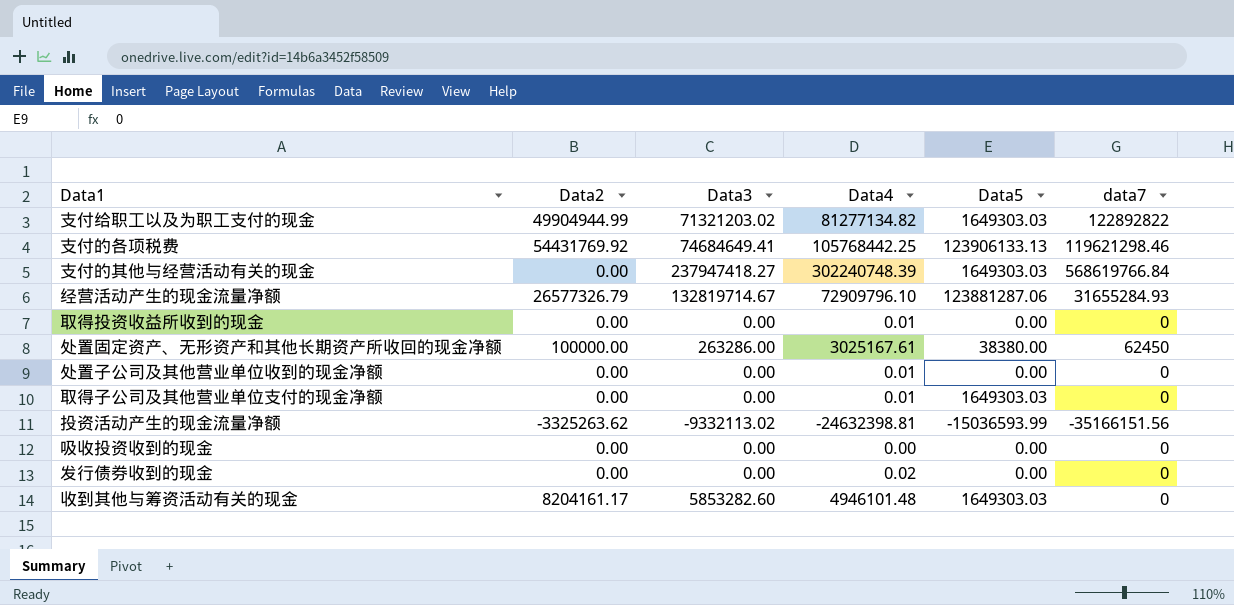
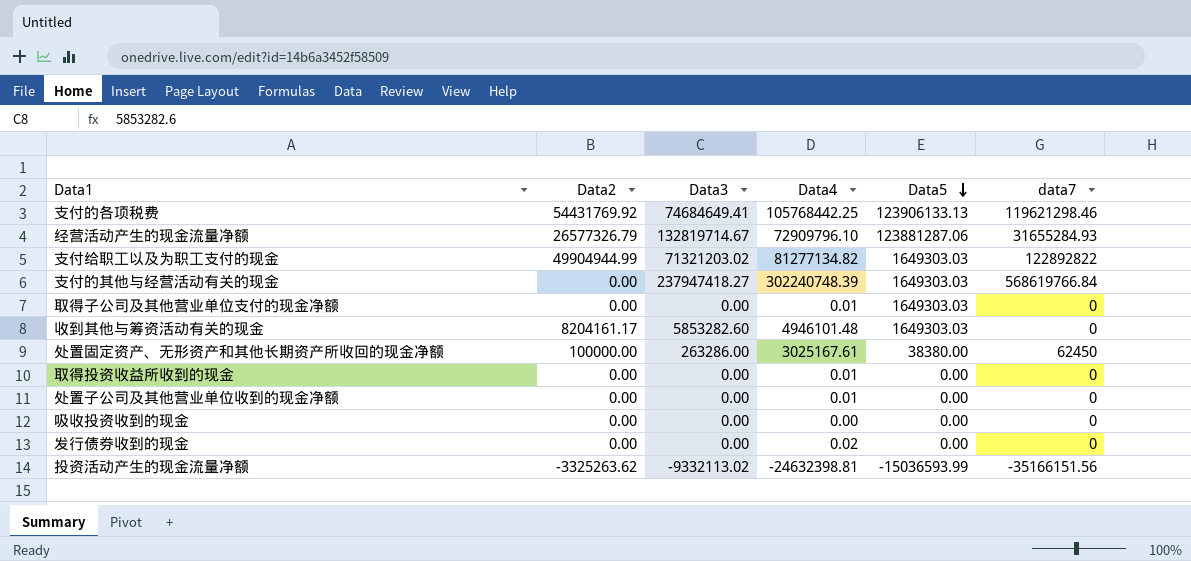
row order: none -> Data5 descending

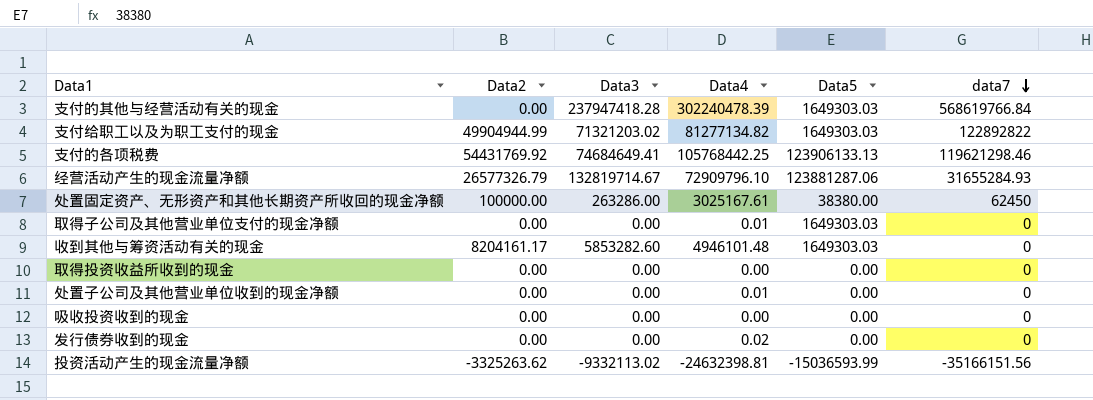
row order: Data5 descending -> data7 descending
支付的其他与经营活动有关的现金 | Data3: 237947418.27 -> 237947418.28
支付的其他与经营活动有关的现金 | Data4: 302240748.39 -> 302240478.39
取得投资收益所收到的现金 | Data4: 0.01 -> 0.00

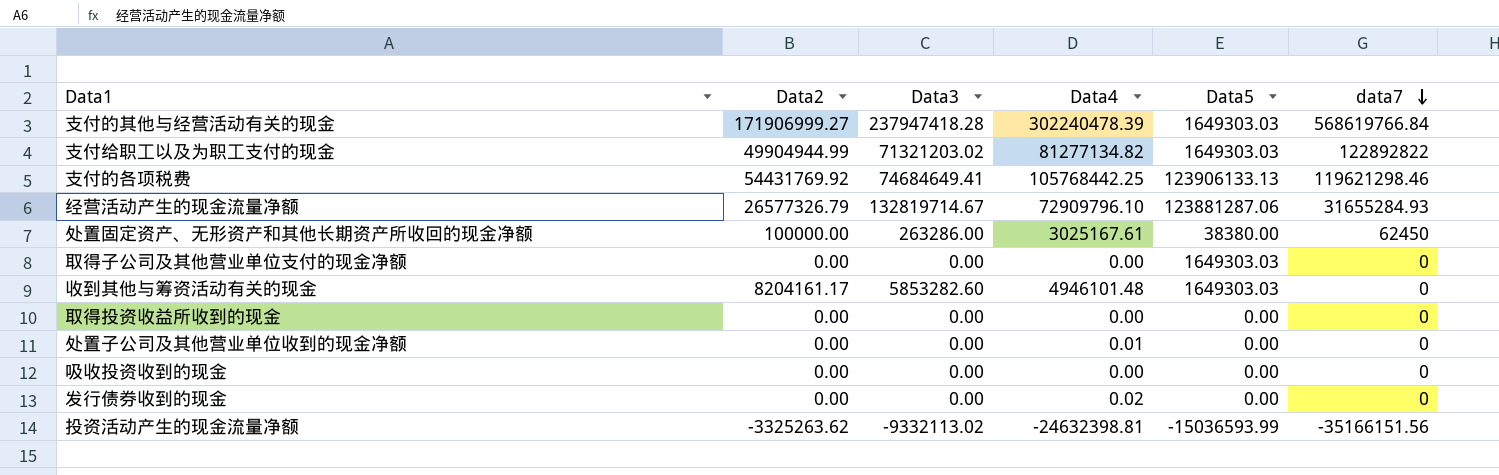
支付的其他与经营活动有关的现金 | Data2: 0.00 -> 171906999.27
取得子公司及其他营业单位支付的现金净额 | Data4: 0.01 -> 0.00

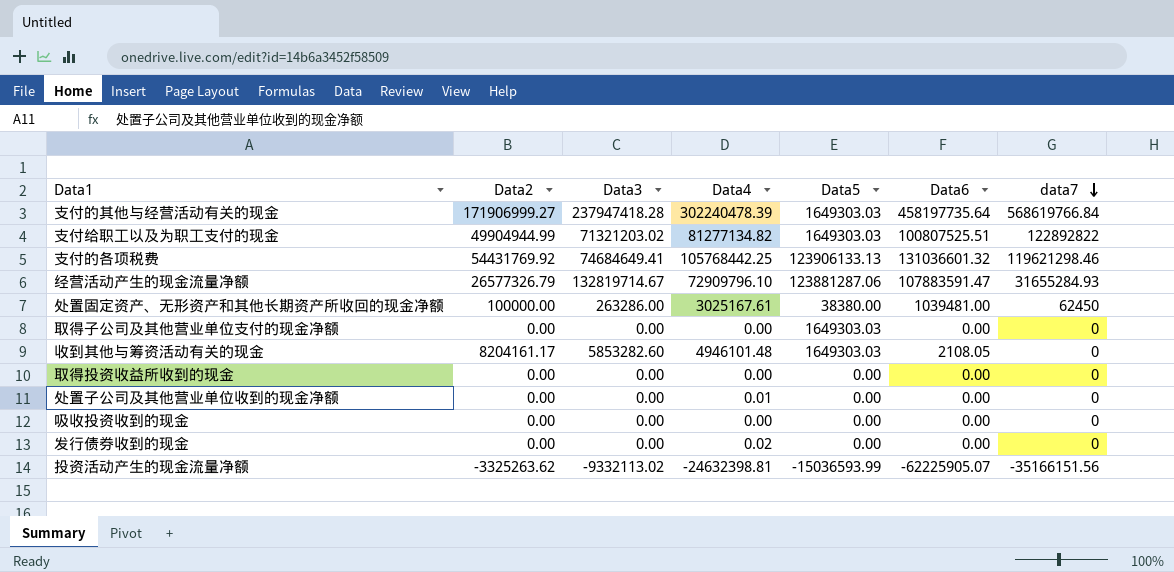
column Data6 | position: none -> 6

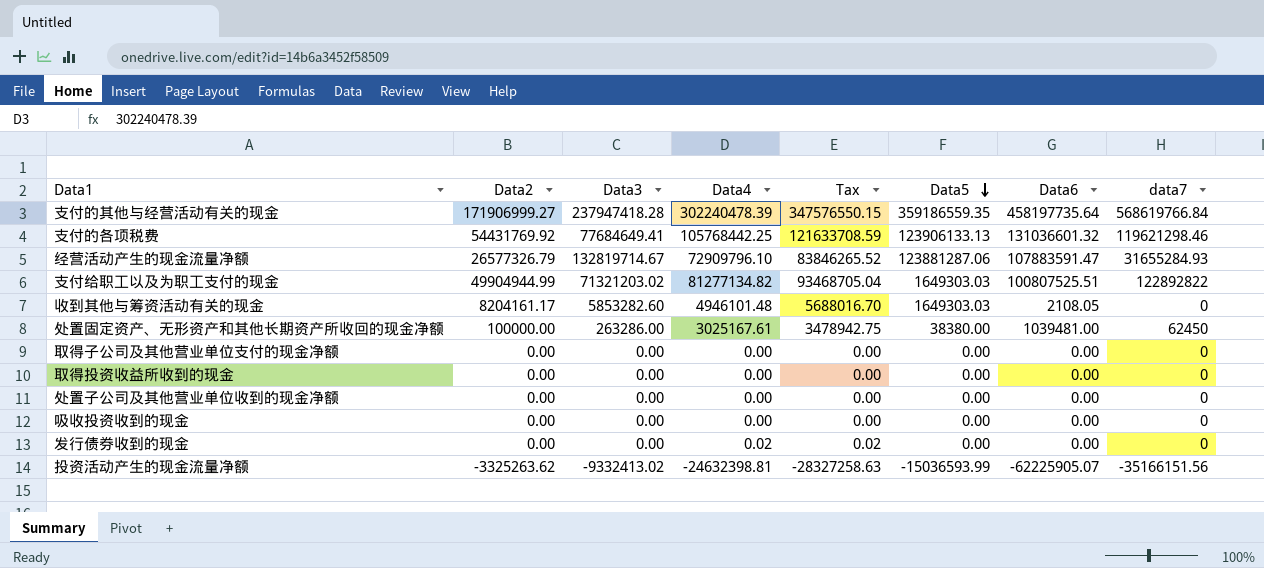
row order: data7 descending -> Data5 descending
column Tax | formula: none -> [Data4] * 1.15
支付的其他与经营活动有关的现金 | Data5: 1649303.03 -> 359186559.35
支付的各项税费 | Data3: 74684649.41 -> 77684649.41
取得子公司及其他营业单位支付的现金净额 | Data5: 1649303.03 -> 0.00
处置子公司及其他营业单位收到的现金净额 | Data4: 0.01 -> 0.00
投资活动产生的现金流量净额 | Data3: -9332113.02 -> -9332413.02

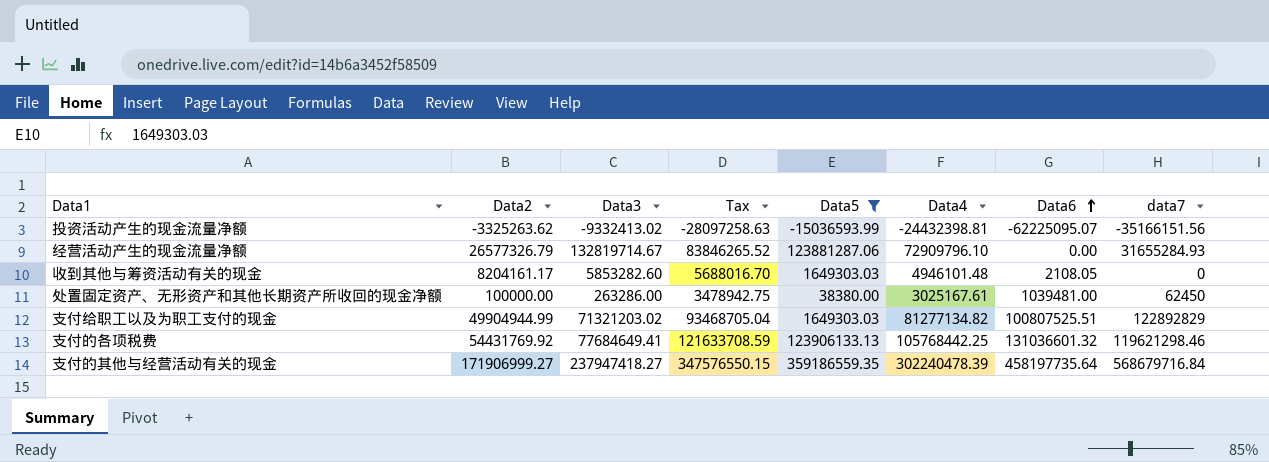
filter: none -> Data5 != 0.00
row order: Data5 descending -> Data6 ascending
column Data4 | position: 4 -> 6
投资活动产生的现金流量净额 | Tax: -28327258.63 -> -28097258.63
投资活动产生的现金流量净额 | Data4: -24632398.81 -> -24432398.81
投资活动产生的现金流量净额 | Data6: -62225905.07 -> -62225095.07
经营活动产生的现金流量净额 | Data6: 107883591.47 -> 0.00
支付给职工以及为职工支付的现金 | data7: 122892822 -> 122892829
支付的其他与经营活动有关的现金 | Data3: 237947418.28 -> 237947418.27
支付的其他与经营活动有关的现金 | data7: 568619766.84 -> 568679716.84

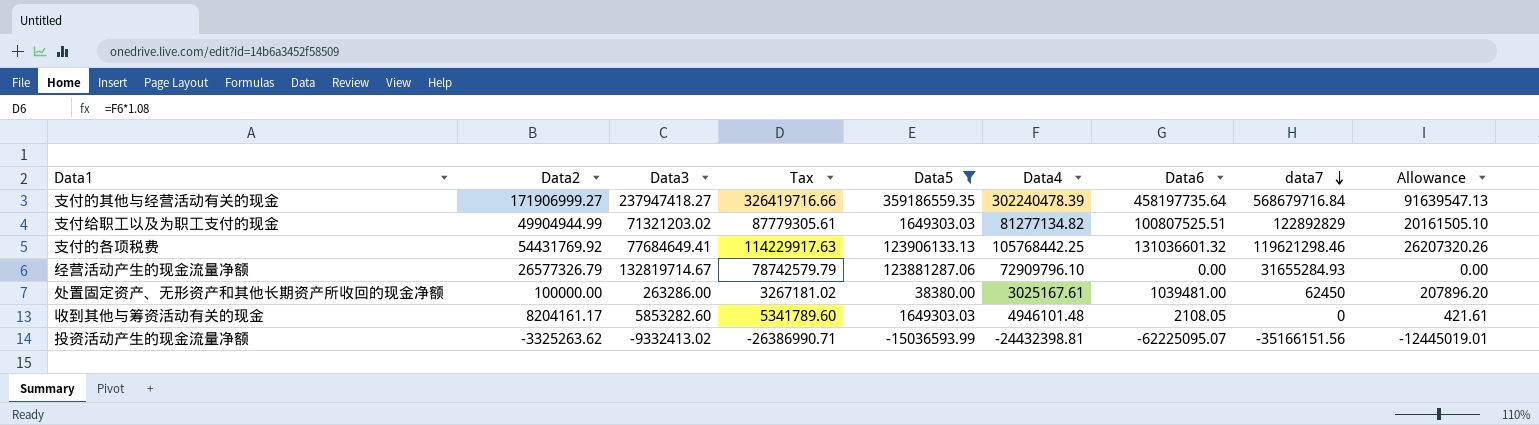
row order: Data6 ascending -> data7 descending
column Tax | formula: [Data4] * 1.15 -> [Data4] * 1.08
column Allowance | formula: none -> [Data6] * 0.2

